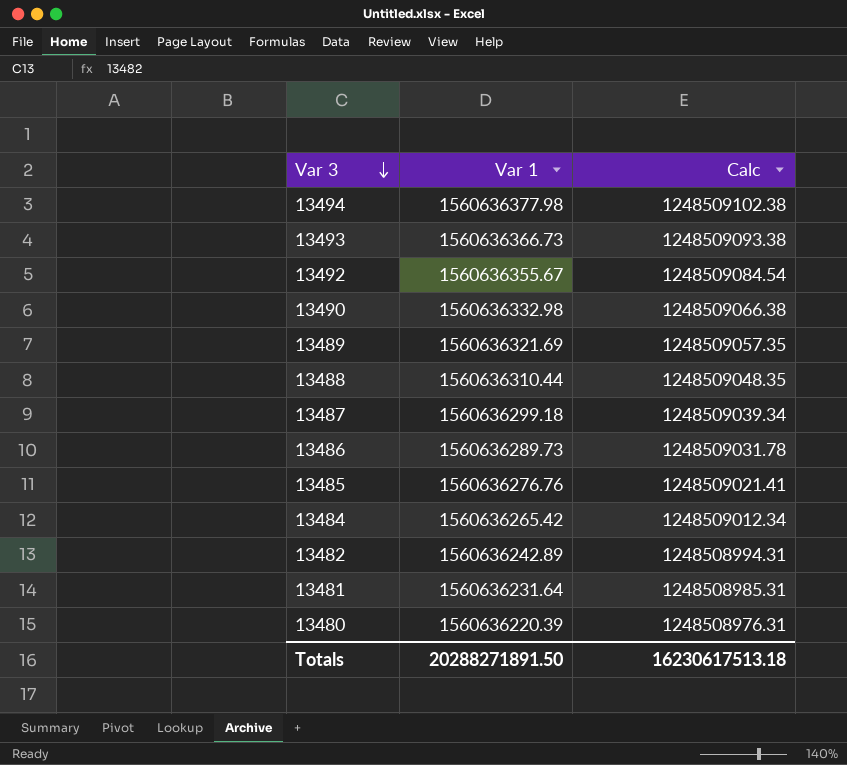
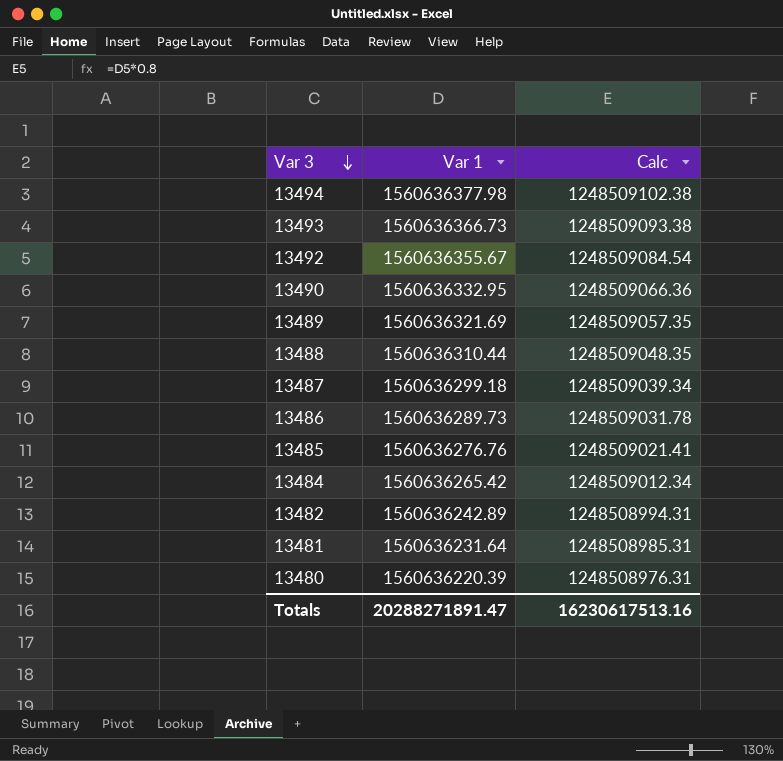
13490 | Var 1: 1560636332.98 -> 1560636332.95
13490 | Calc: 1248509066.38 -> 1248509066.36
Totals | Var 1: 20288271891.50 -> 20288271891.47
Totals | Calc: 16230617513.18 -> 16230617513.16

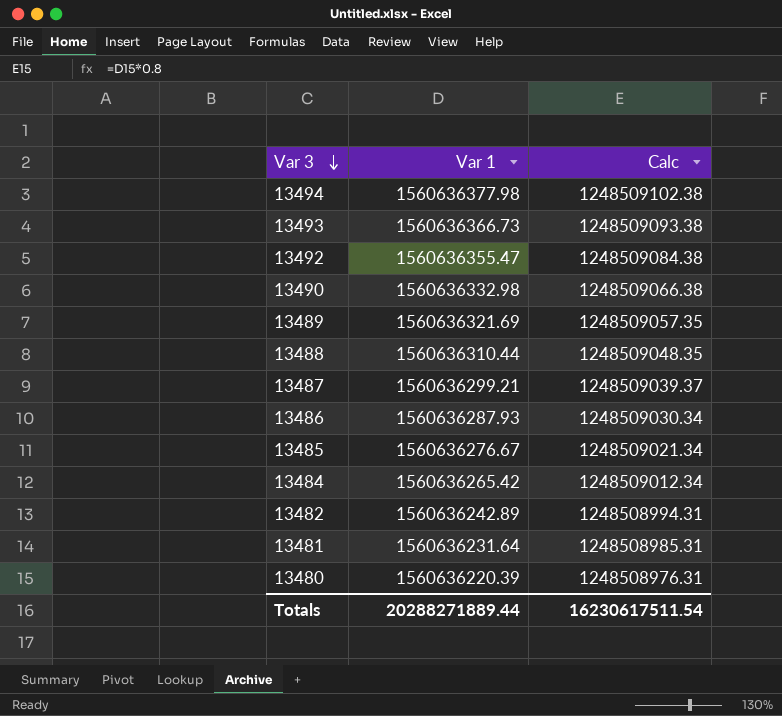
13492 | Var 1: 1560636355.67 -> 1560636355.47
13492 | Calc: 1248509084.54 -> 1248509084.38
13490 | Var 1: 1560636332.95 -> 1560636332.98
13490 | Calc: 1248509066.36 -> 1248509066.38
13487 | Var 1: 1560636299.18 -> 1560636299.21
13487 | Calc: 1248509039.34 -> 1248509039.37
13486 | Var 1: 1560636289.73 -> 1560636287.93
13486 | Calc: 1248509031.78 -> 1248509030.34
13485 | Var 1: 1560636276.76 -> 1560636276.67
13485 | Calc: 1248509021.41 -> 1248509021.34
Totals | Var 1: 20288271891.47 -> 20288271889.44
Totals | Calc: 16230617513.16 -> 16230617511.54

